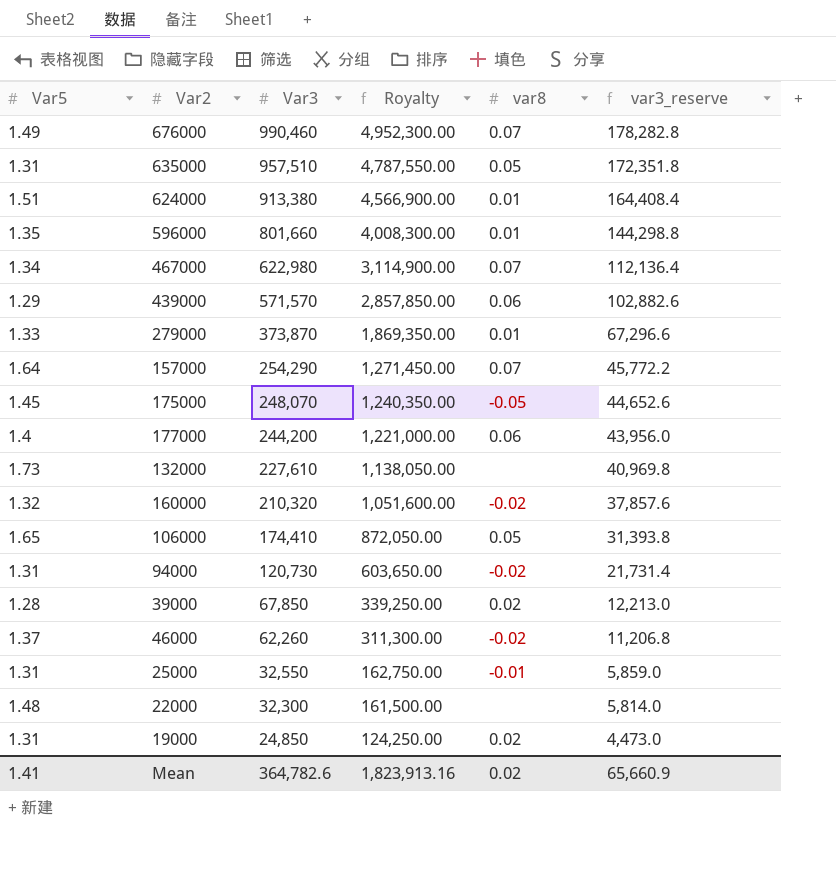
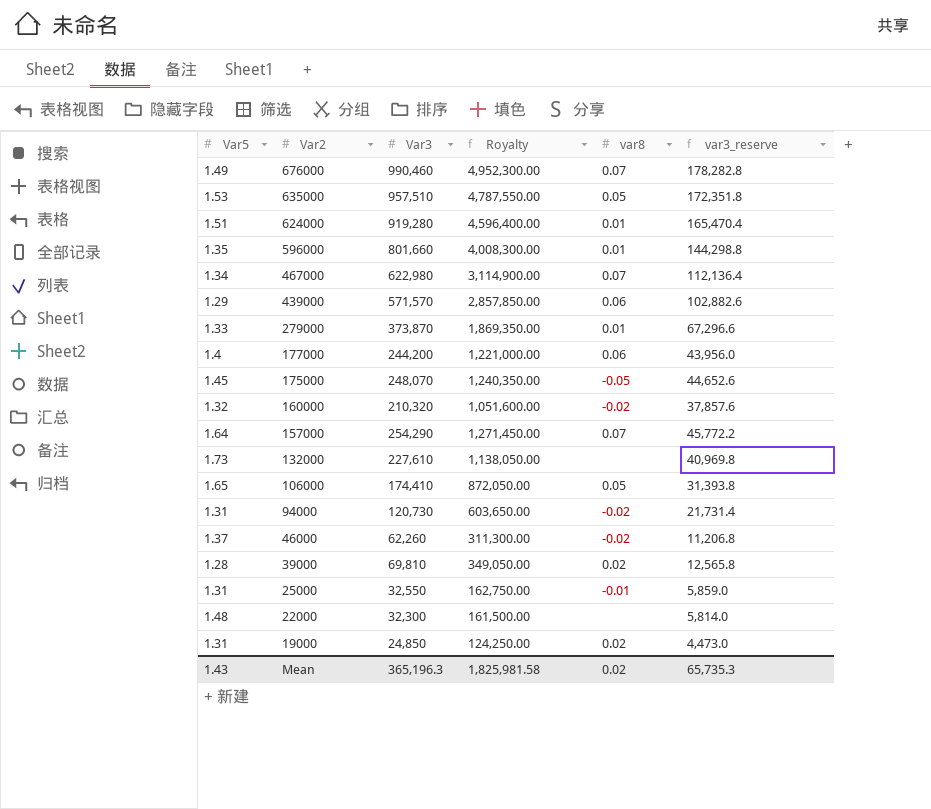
row order: Var3 descending -> Var2 descending
635000 | Var5: 1.31 -> 1.53
624000 | Var3: 913,380 -> 919,280
624000 | Royalty: 4,566,900.00 -> 4,596,400.00
624000 | var3_reserve: 164,408.4 -> 165,470.4
39000 | Var3: 67,850 -> 69,810
39000 | Royalty: 339,250.00 -> 349,050.00
39000 | var3_reserve: 12,213.0 -> 12,565.8
Mean | Var5: 1.41 -> 1.43
Mean | Var3: 364,782.6 -> 365,196.3
Mean | Royalty: 1,823,913.16 -> 1,825,981.58
Mean | var3_reserve: 65,660.9 -> 65,735.3

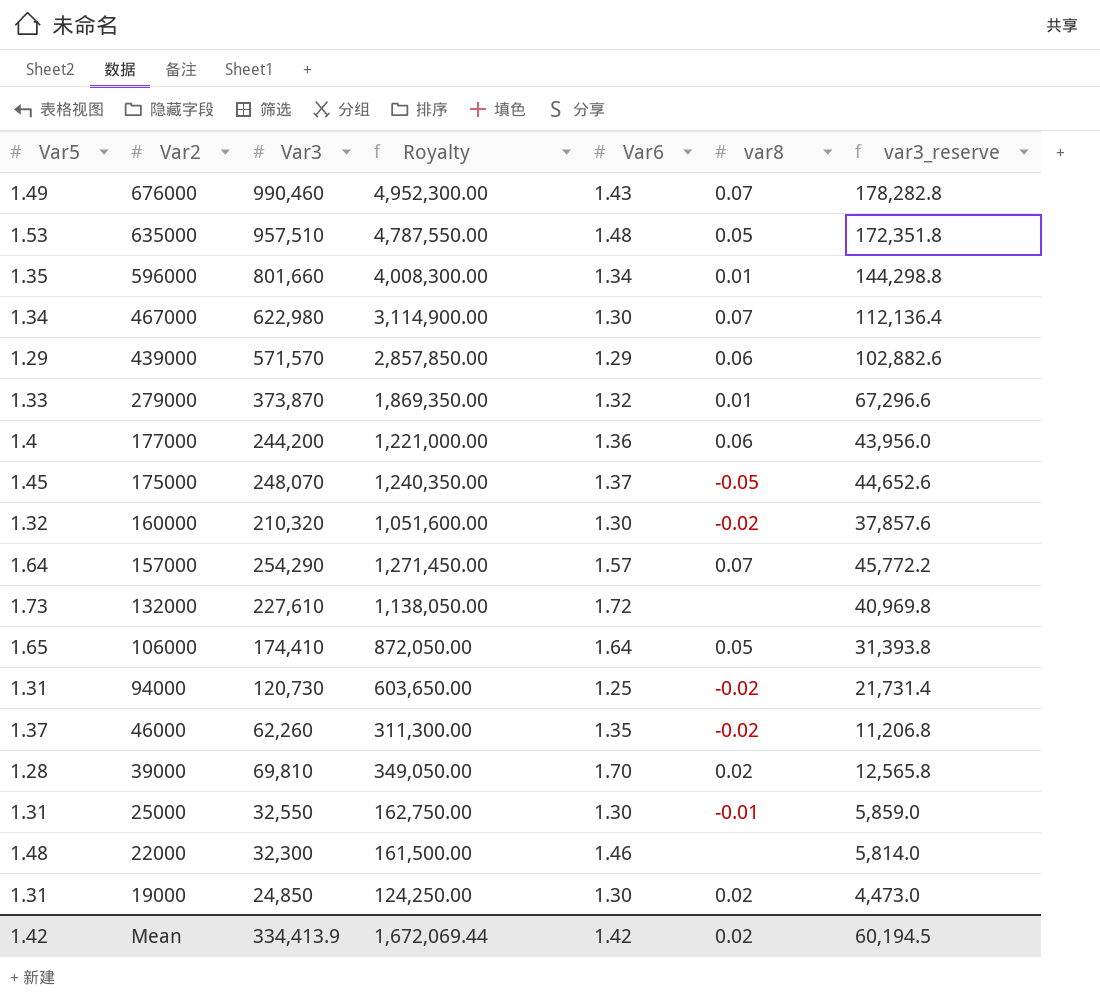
column Var6 | position: none -> 5
row 624000: 1.51 | 919,280 | 4,596,400.00 | 0.01 | 165,470.4 -> none
Mean | Var5: 1.43 -> 1.42
Mean | Var3: 365,196.3 -> 334,413.9
Mean | Royalty: 1,825,981.58 -> 1,672,069.44
Mean | var3_reserve: 65,735.3 -> 60,194.5

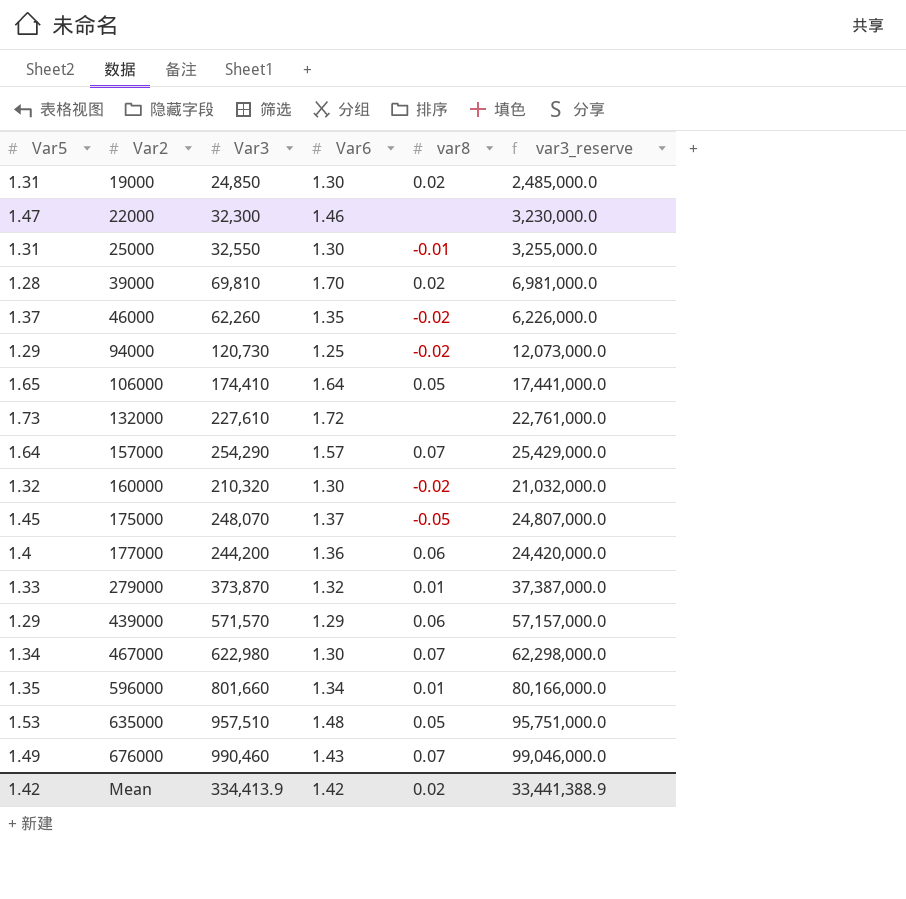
row order: Var2 descending -> Var2 ascending
column Royalty | formula: [Var3] * 5 -> none
column var3_reserve | formula: [Var3] * 0.18 -> [Var3] * 100
22000 | Var5: 1.48 -> 1.47
94000 | Var5: 1.31 -> 1.29
Mean | var3_reserve: 60,194.5 -> 33,441,388.9

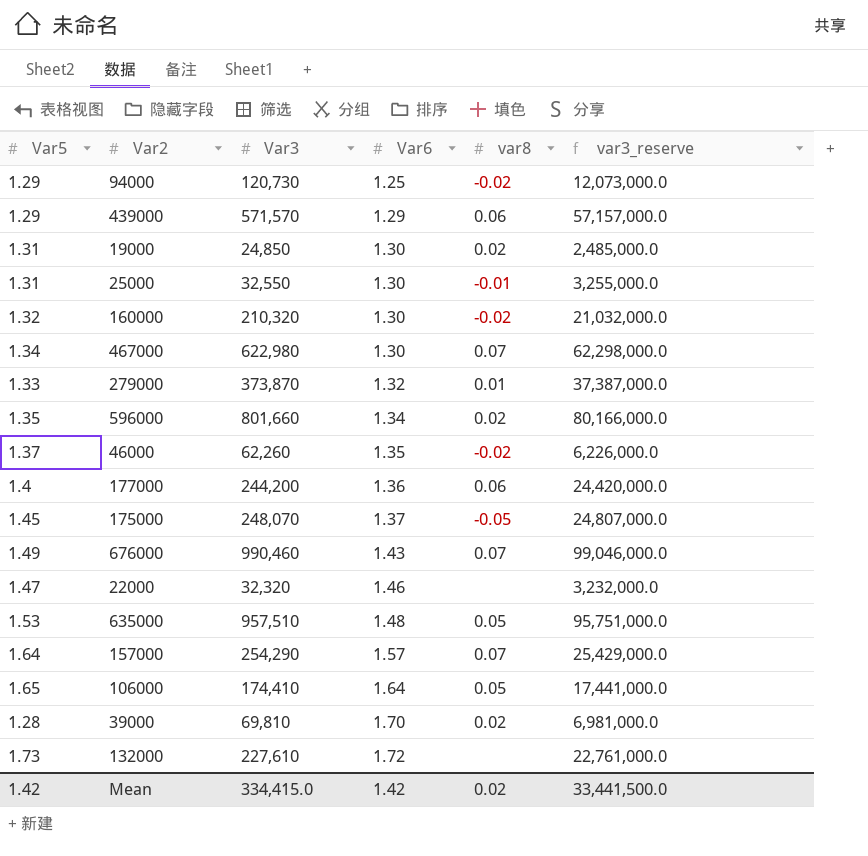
row order: Var2 ascending -> Var6 ascending
596000 | var8: 0.01 -> 0.02
22000 | Var3: 32,300 -> 32,320
22000 | var3_reserve: 3,230,000.0 -> 3,232,000.0
Mean | Var3: 334,413.9 -> 334,415.0
Mean | var3_reserve: 33,441,388.9 -> 33,441,500.0

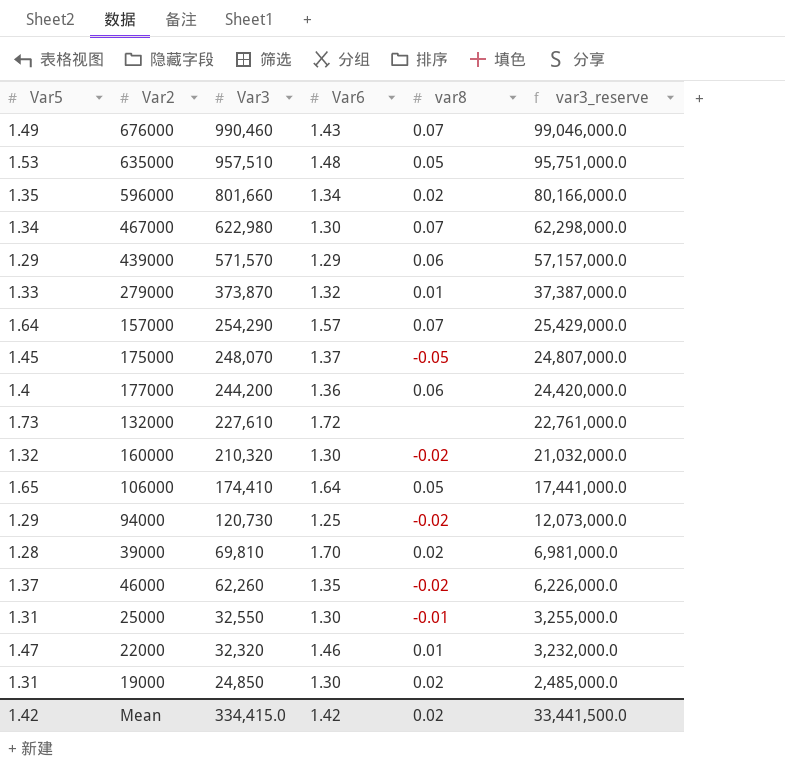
row order: Var6 ascending -> Var3 descending
22000 | var8: none -> 0.01

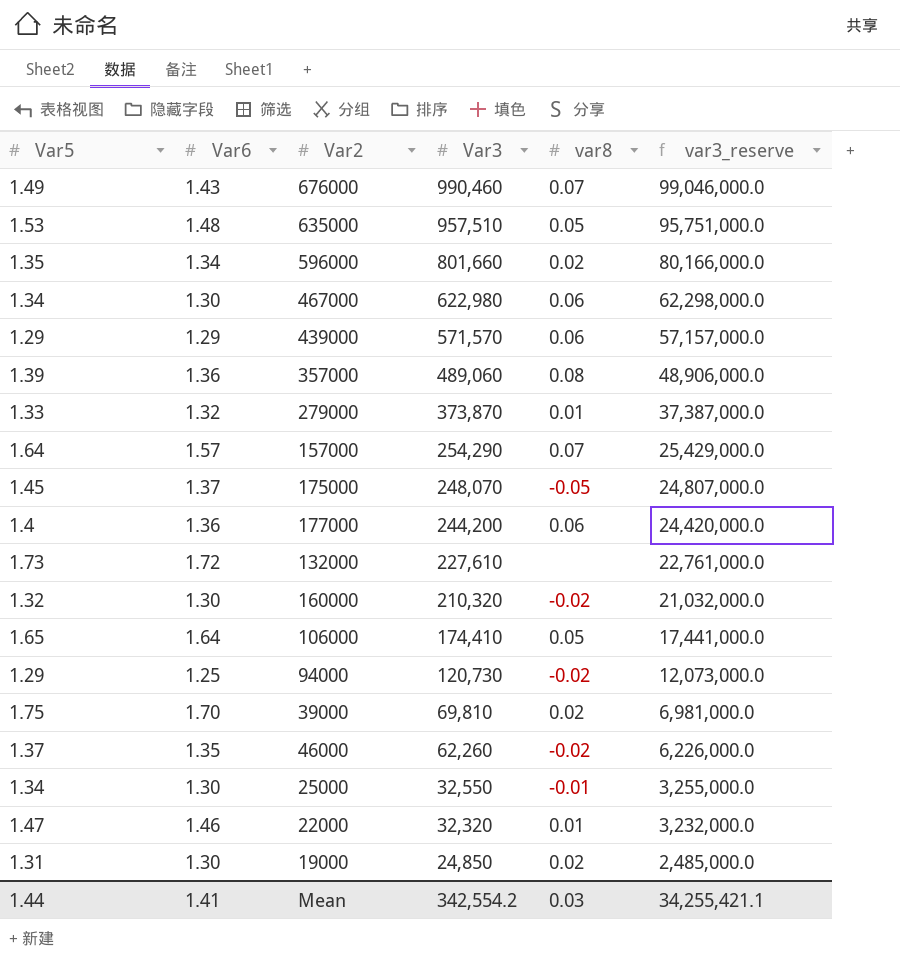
column Var6 | position: 4 -> 2
467000 | var8: 0.07 -> 0.06
row 357000: none -> 1.39 | 1.36 | 489,060 | 0.08 | 48,906,000.0
39000 | Var5: 1.28 -> 1.75
25000 | Var5: 1.31 -> 1.34
Mean | Var5: 1.42 -> 1.44
Mean | Var6: 1.42 -> 1.41
Mean | Var3: 334,415.0 -> 342,554.2
Mean | var8: 0.02 -> 0.03
Mean | var3_reserve: 33,441,500.0 -> 34,255,421.1

